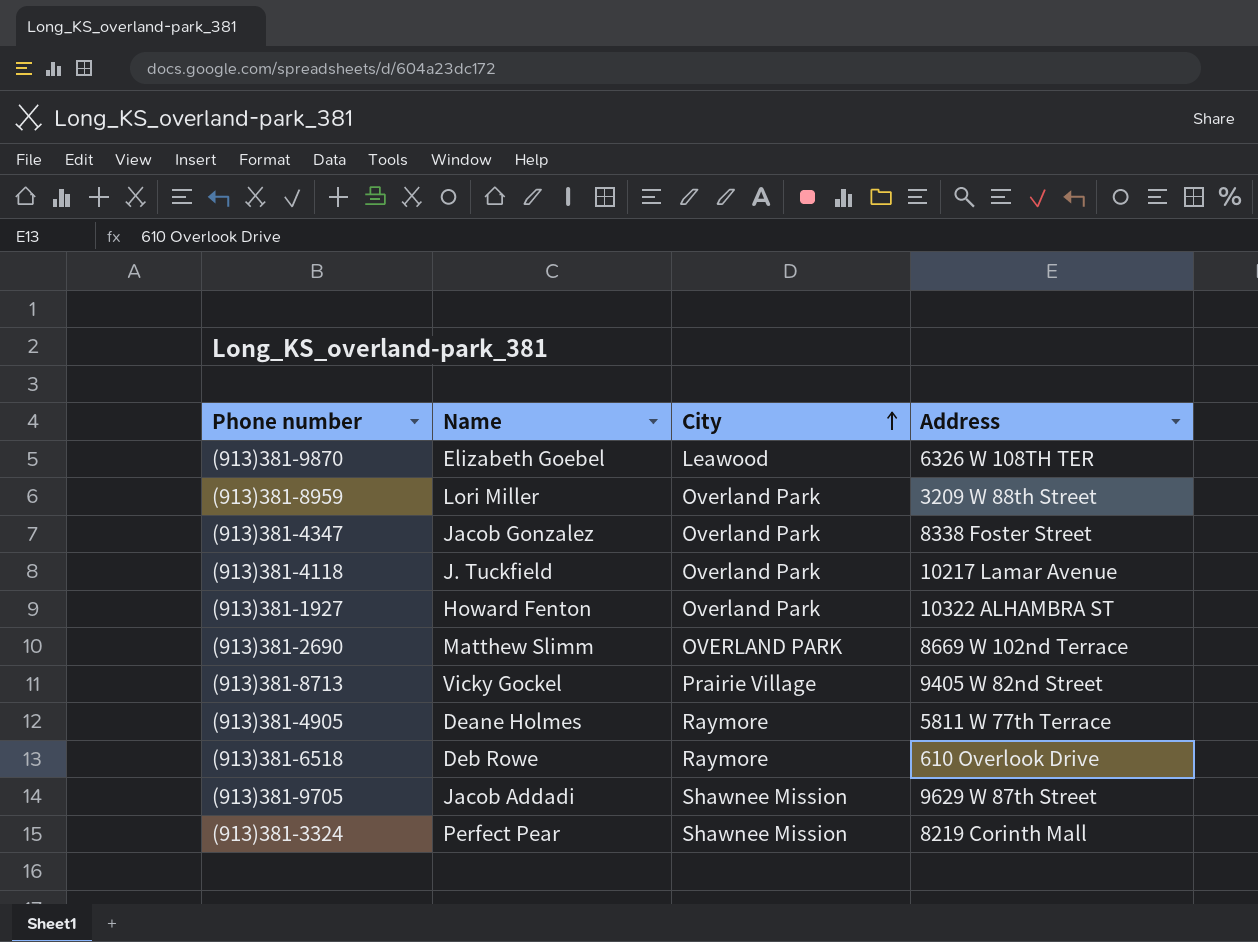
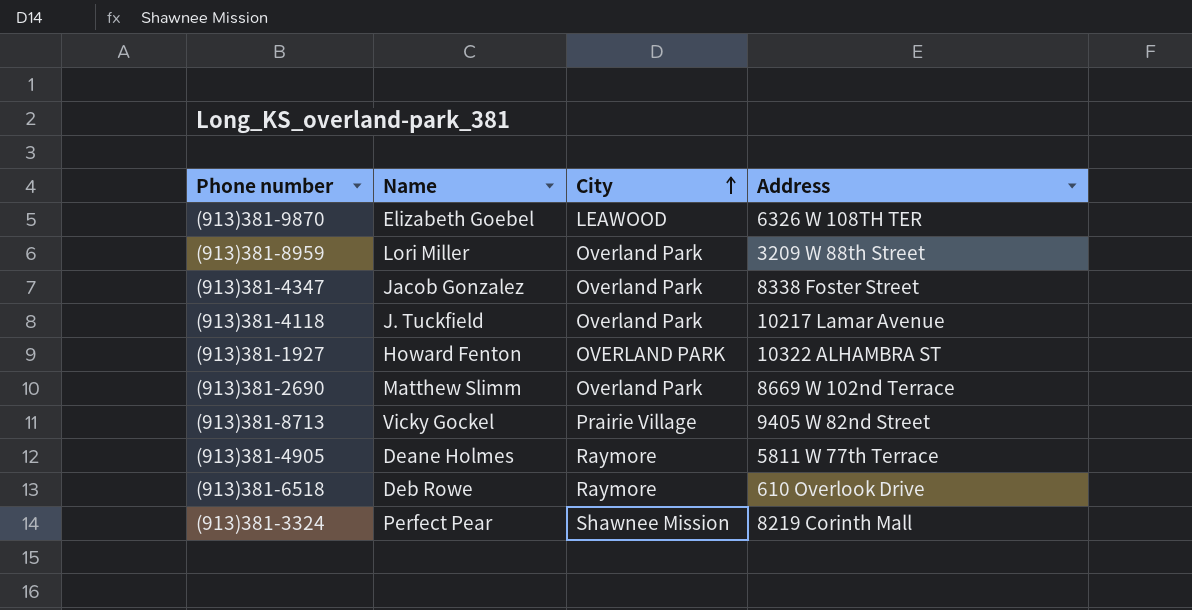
row (913)381-9705: Jacob Addadi | Shawnee Mission | 9629 W 87th Street -> none
(913)381-9870 | City: Leawood -> LEAWOOD
(913)381-1927 | City: Overland Park -> OVERLAND PARK
(913)381-2690 | City: OVERLAND PARK -> Overland Park

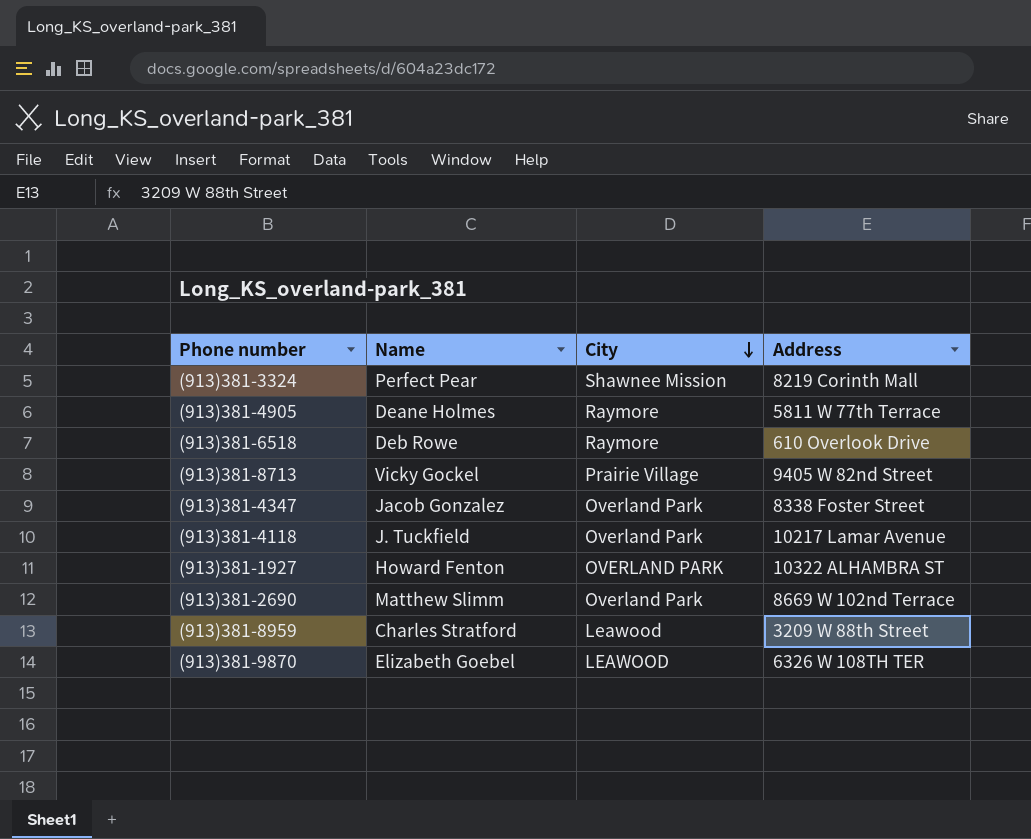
row order: City ascending -> City descending
(913)381-8959 | Name: Lori Miller -> Charles Stratford
(913)381-8959 | City: Overland Park -> Leawood

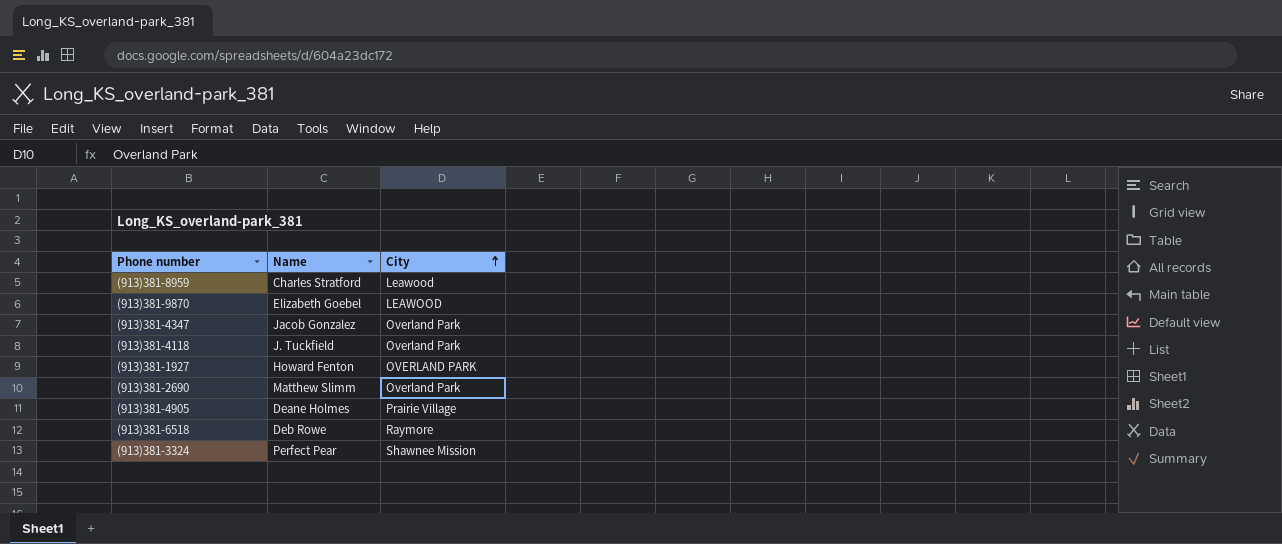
row order: City descending -> City ascending
column Address | position: 4 -> none
row (913)381-8713: Vicky Gockel | Prairie Village | 9405 W 82nd Street -> none
(913)381-4905 | City: Raymore -> Prairie Village

